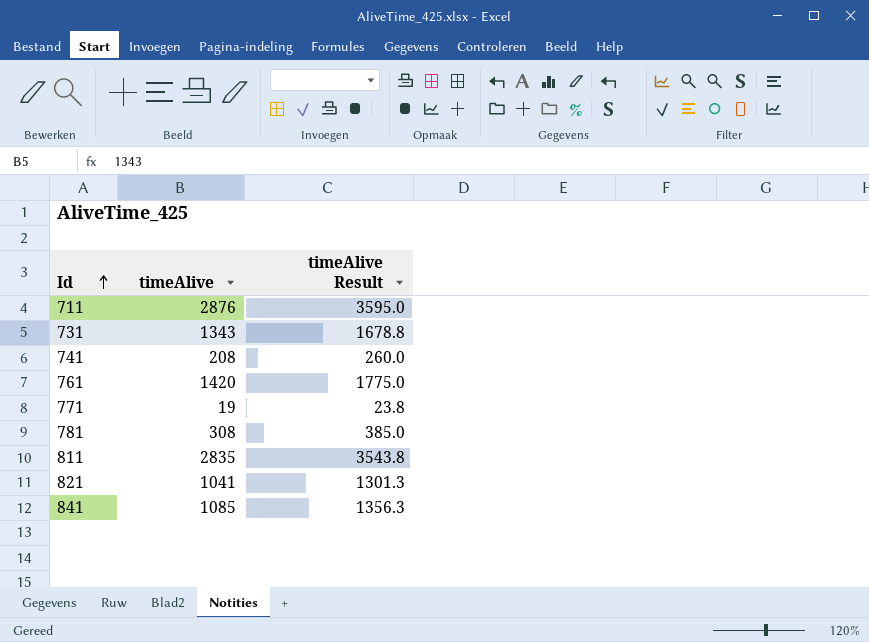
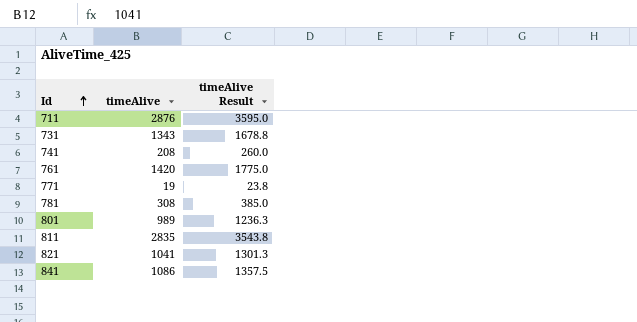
row 801: none -> 989 | 1236.3
841 | timeAlive: 1085 -> 1086
841 | timeAlive Result: 1356.3 -> 1357.5

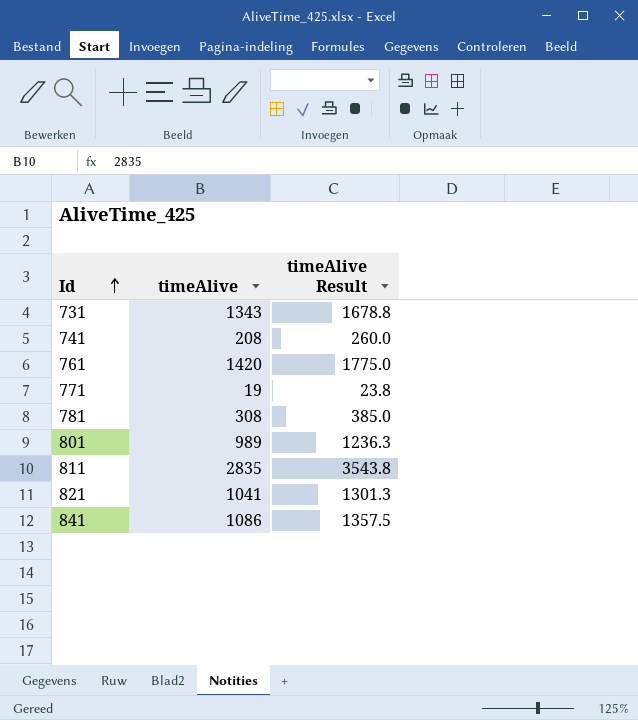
row 711: 2876 | 3595.0 -> none

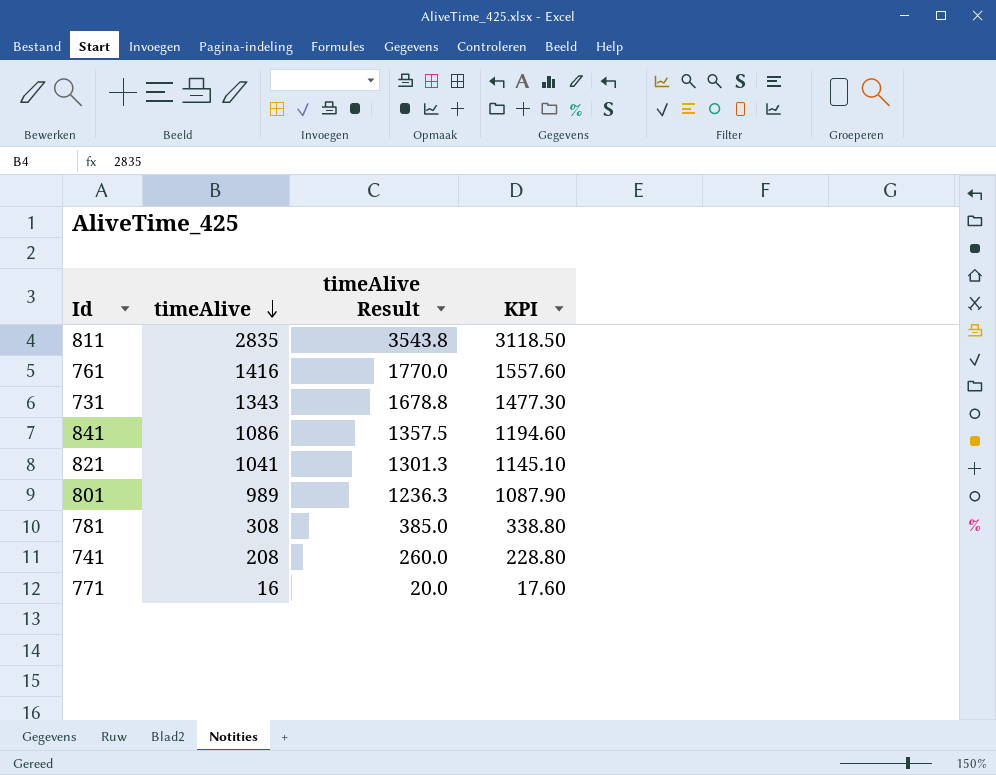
row order: Id ascending -> timeAlive descending
column KPI | formula: none -> [timeAlive] * 1.1
761 | timeAlive: 1420 -> 1416
761 | timeAlive Result: 1775.0 -> 1770.0
771 | timeAlive: 19 -> 16
771 | timeAlive Result: 23.8 -> 20.0

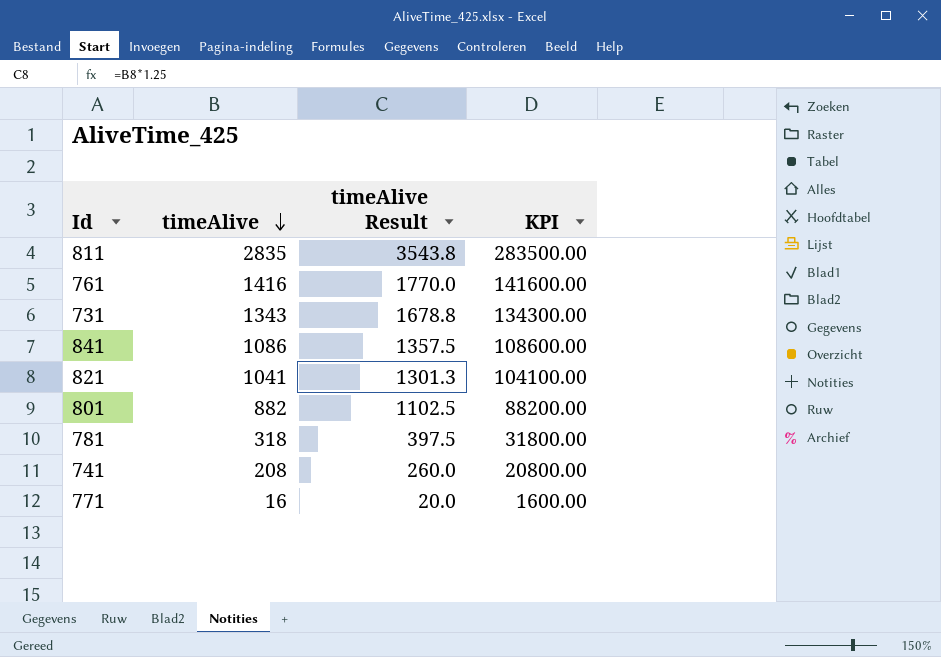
column KPI | formula: [timeAlive] * 1.1 -> [timeAlive] * 100
801 | timeAlive: 989 -> 882
801 | timeAlive Result: 1236.3 -> 1102.5
781 | timeAlive: 308 -> 318
781 | timeAlive Result: 385.0 -> 397.5

